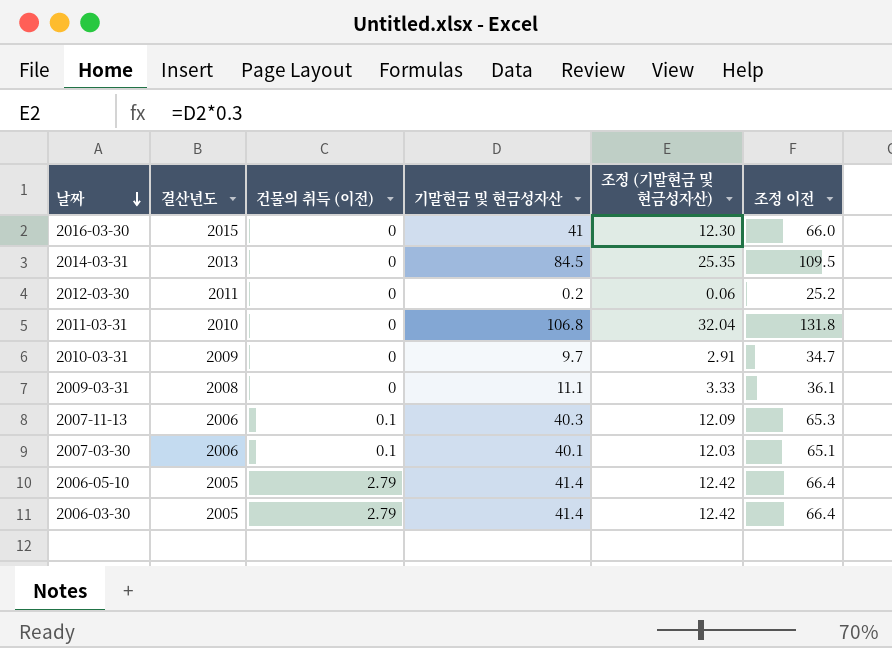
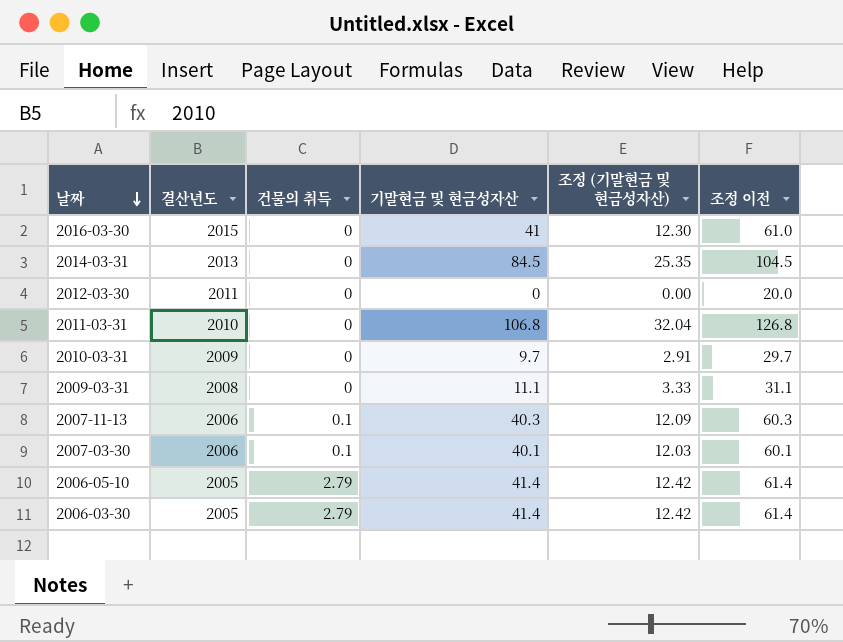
column name: 건물의 취득 (이전) -> 건물의 취득
column 조정 이전 | formula: [기말현금 및 현금성자산] + 25 -> [기말현금 및 현금성자산] + 20
2012-03-30 | 기말현금 및 현금성자산: 0.2 -> 0
2012-03-30 | 조정 (기말현금 및 현금성자산): 0.06 -> 0.00

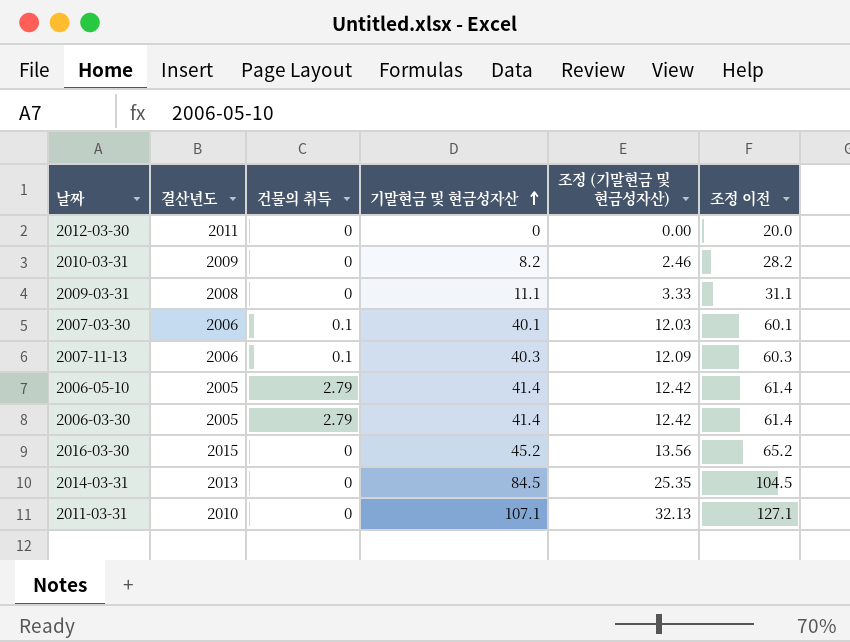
row order: 날짜 descending -> 기말현금 및 현금성자산 ascending
2010-03-31 | 기말현금 및 현금성자산: 9.7 -> 8.2
2010-03-31 | 조정 (기말현금 및 현금성자산): 2.91 -> 2.46
2010-03-31 | 조정 이전: 29.7 -> 28.2
2016-03-30 | 기말현금 및 현금성자산: 41 -> 45.2
2016-03-30 | 조정 (기말현금 및 현금성자산): 12.30 -> 13.56
2016-03-30 | 조정 이전: 61.0 -> 65.2
2011-03-31 | 기말현금 및 현금성자산: 106.8 -> 107.1
2011-03-31 | 조정 (기말현금 및 현금성자산): 32.04 -> 32.13
2011-03-31 | 조정 이전: 126.8 -> 127.1

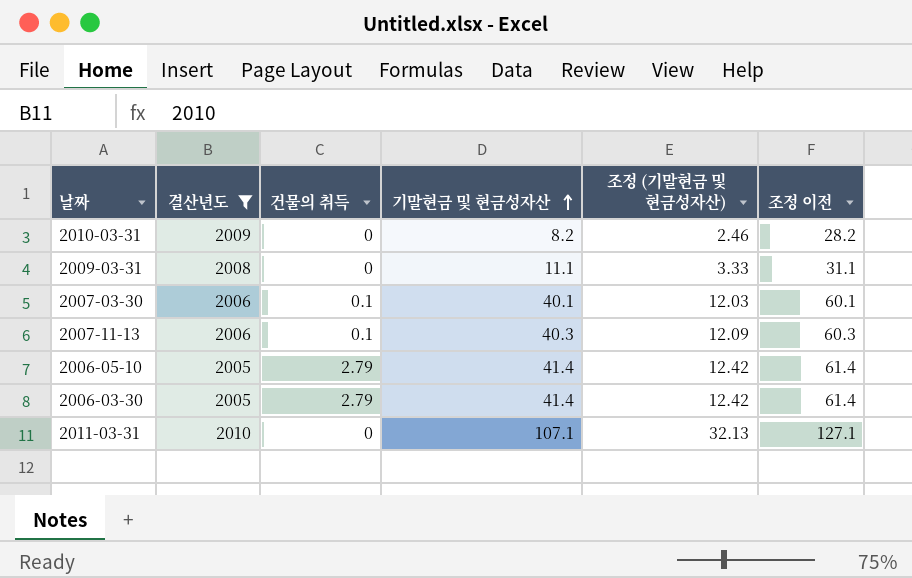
filter: none -> 결산년도 <= 2010

